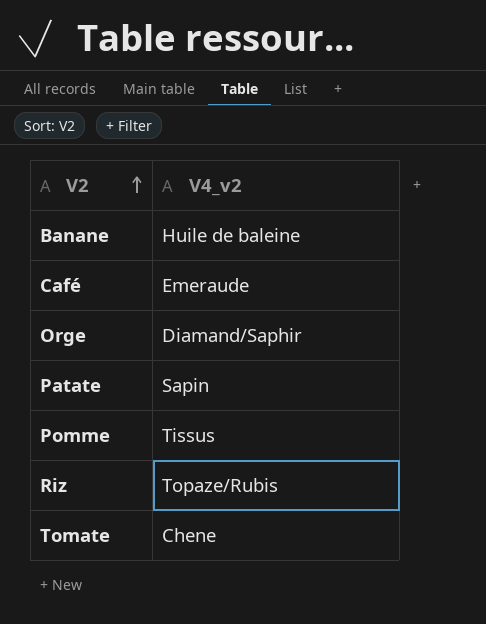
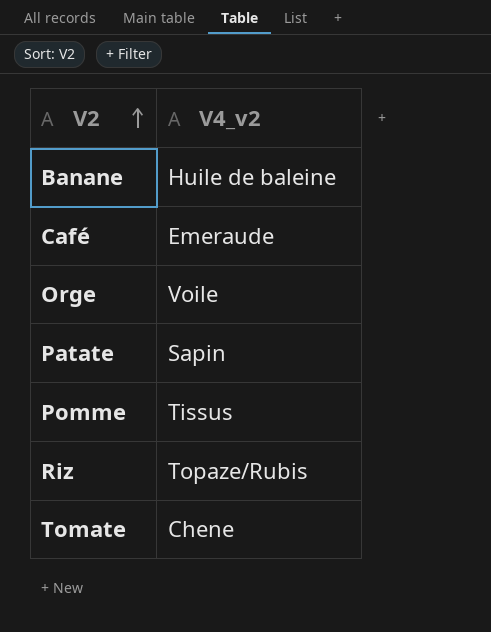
Orge | V4_v2: Diamand/Saphir -> Voile

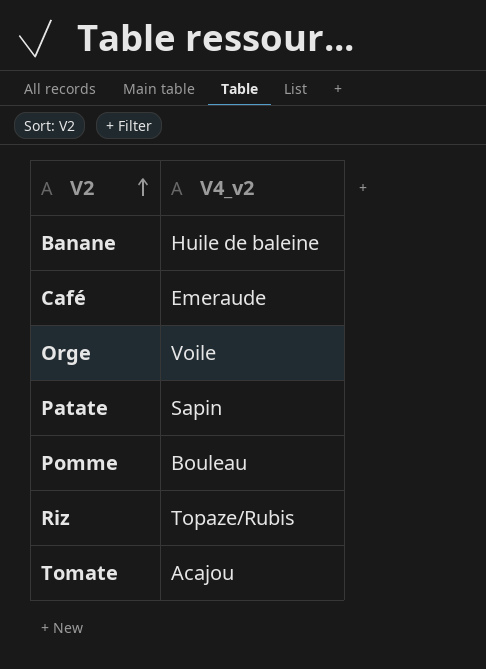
Pomme | V4_v2: Tissus -> Bouleau
Tomate | V4_v2: Chene -> Acajou

